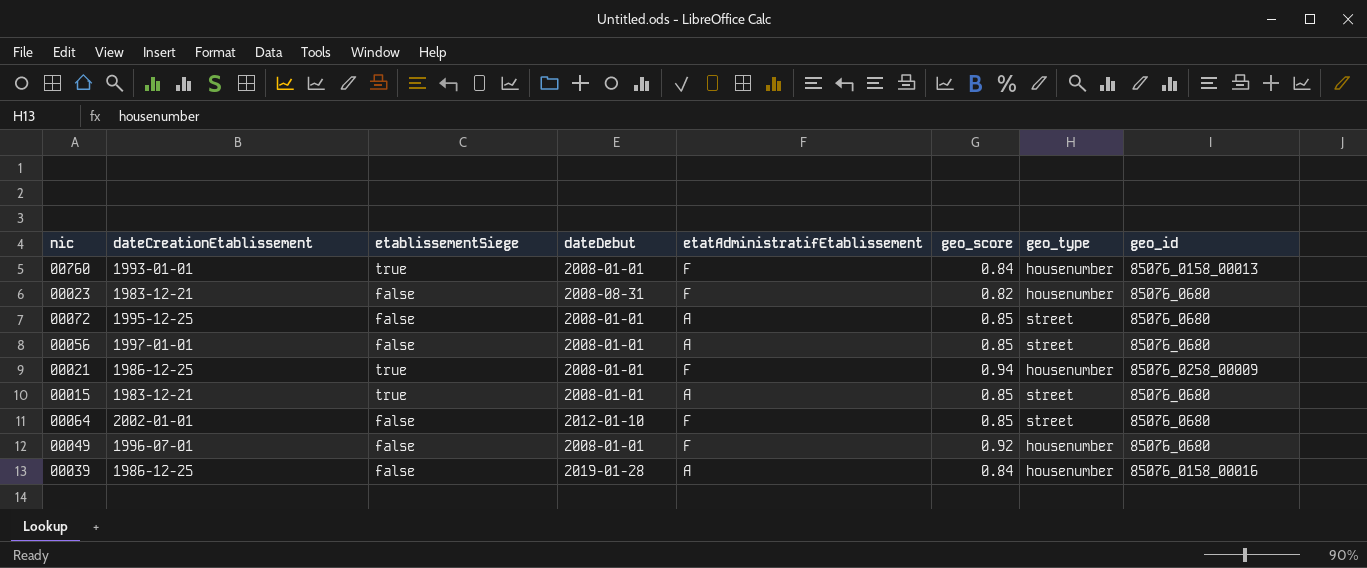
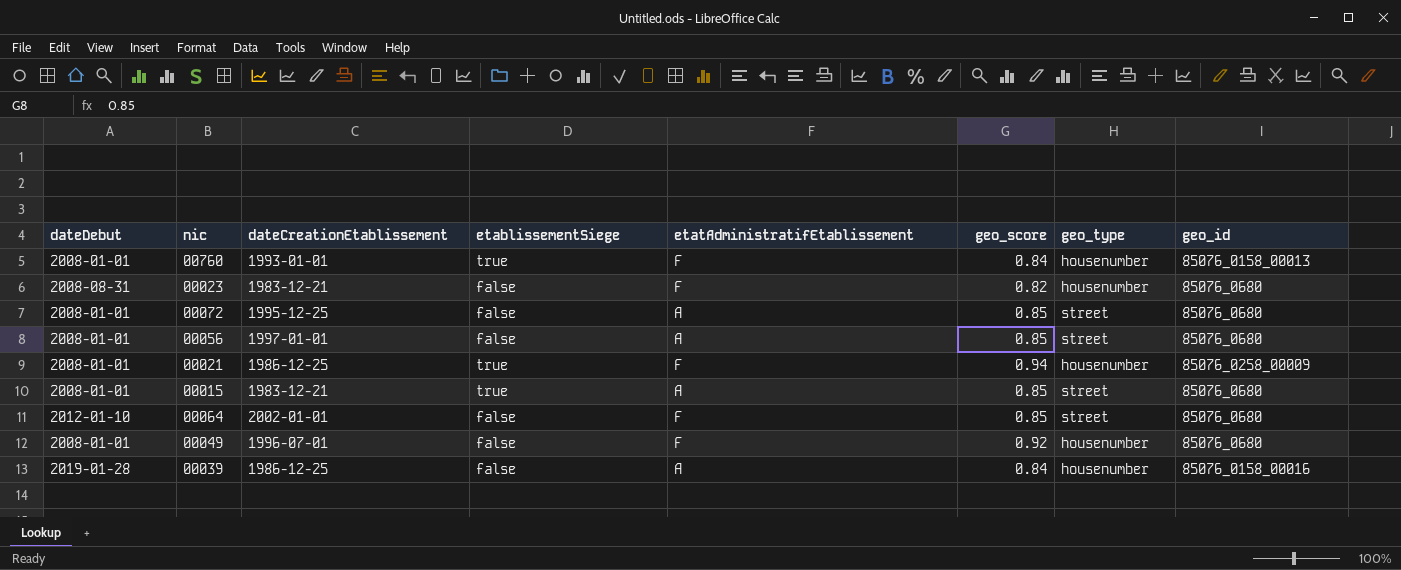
column dateDebut | position: 4 -> 1

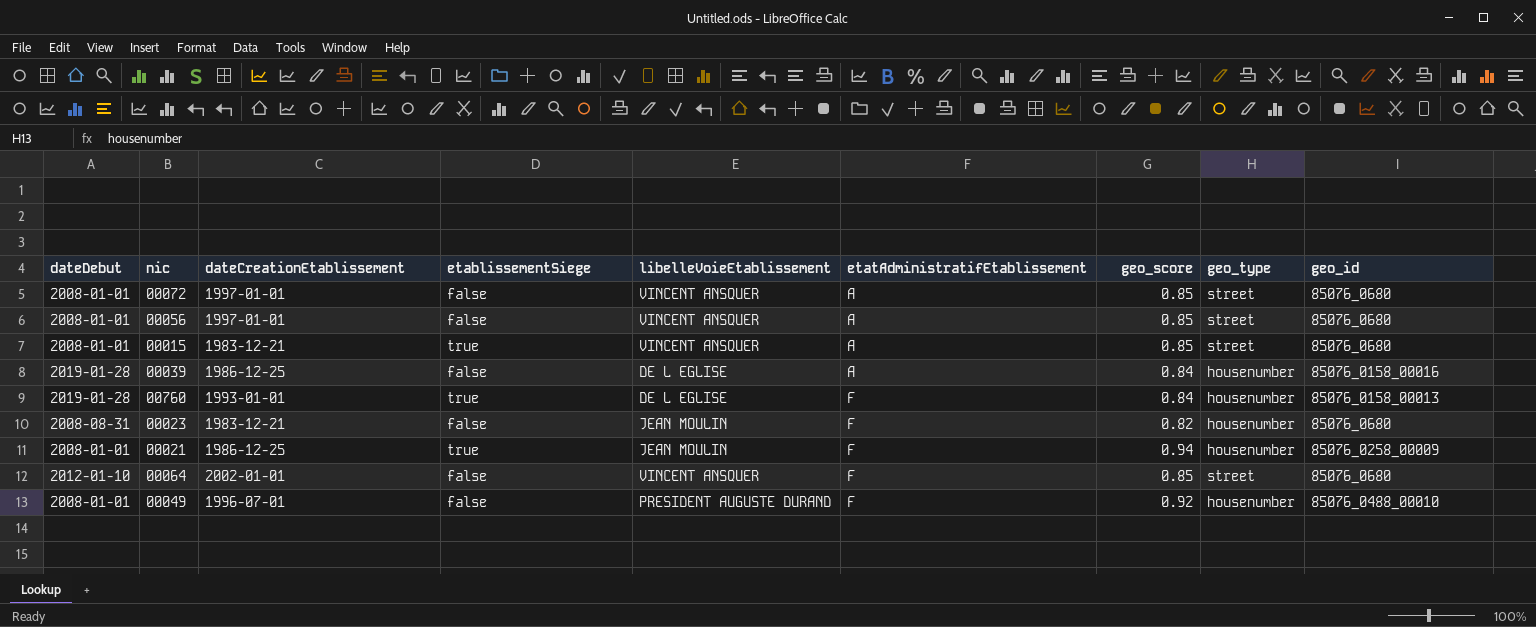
row order: none -> etatAdministratifEtablissement ascending
column libelleVoieEtablissement | position: none -> 5
00072 | dateCreationEtablissement: 1995-12-25 -> 1997-01-01
00760 | dateDebut: 2008-01-01 -> 2019-01-28
00049 | geo_id: 85076_0680 -> 85076_0488_00010

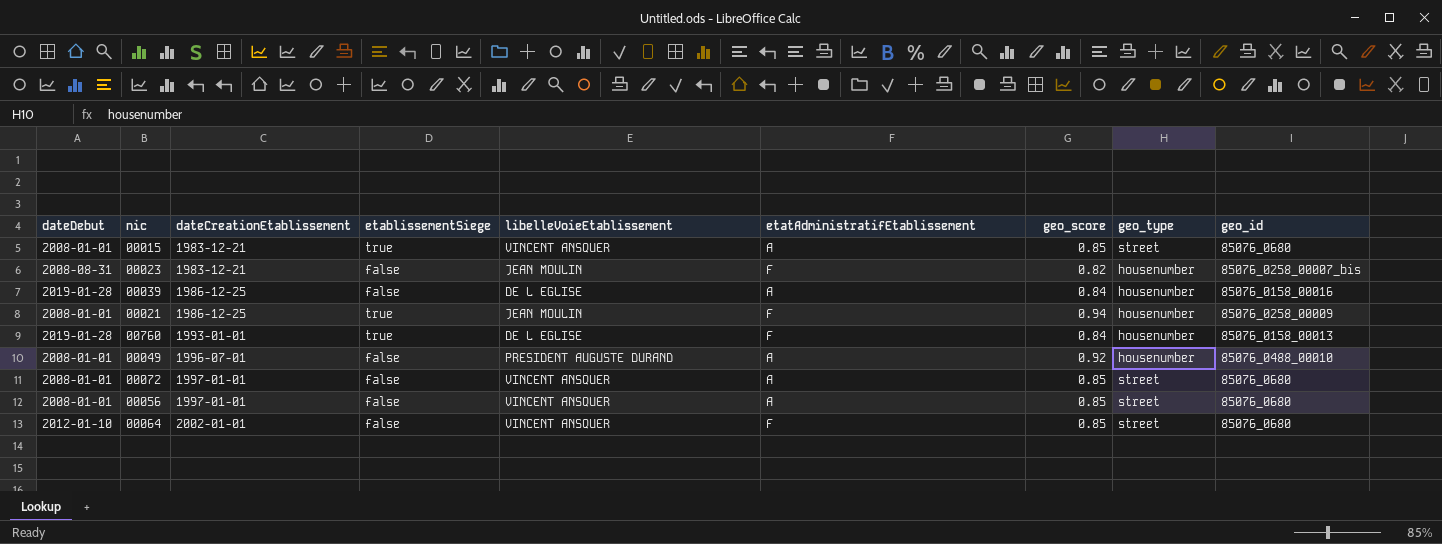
row order: etatAdministratifEtablissement ascending -> dateCreationEtablissement ascending
00023 | geo_id: 85076_0680 -> 85076_0258_00007_bis
00049 | etatAdministratifEtablissement: F -> A

